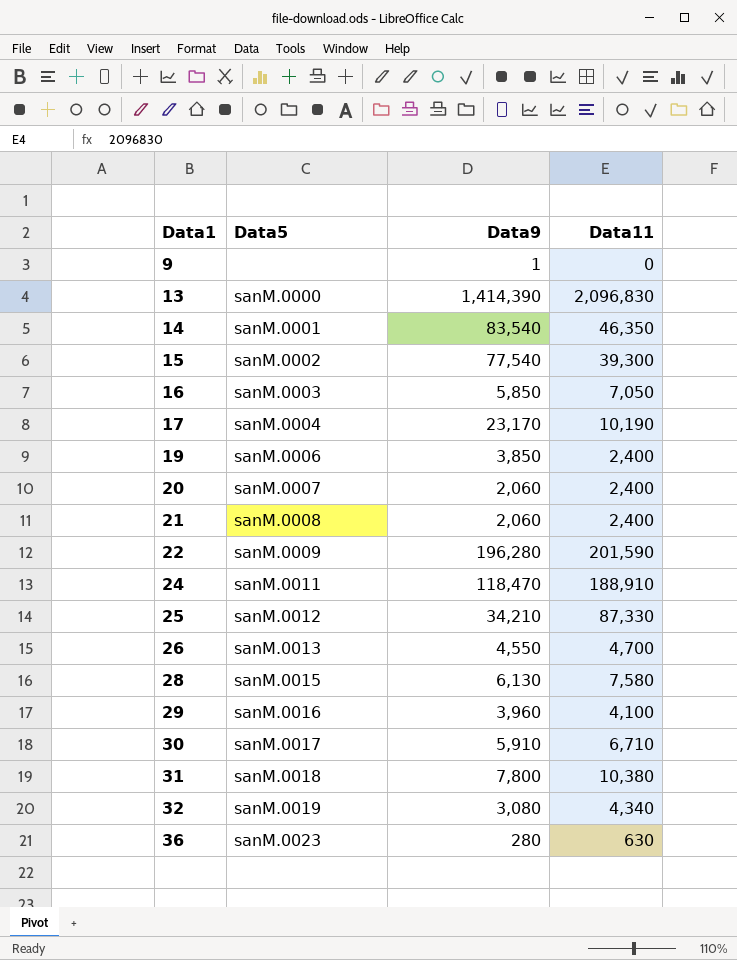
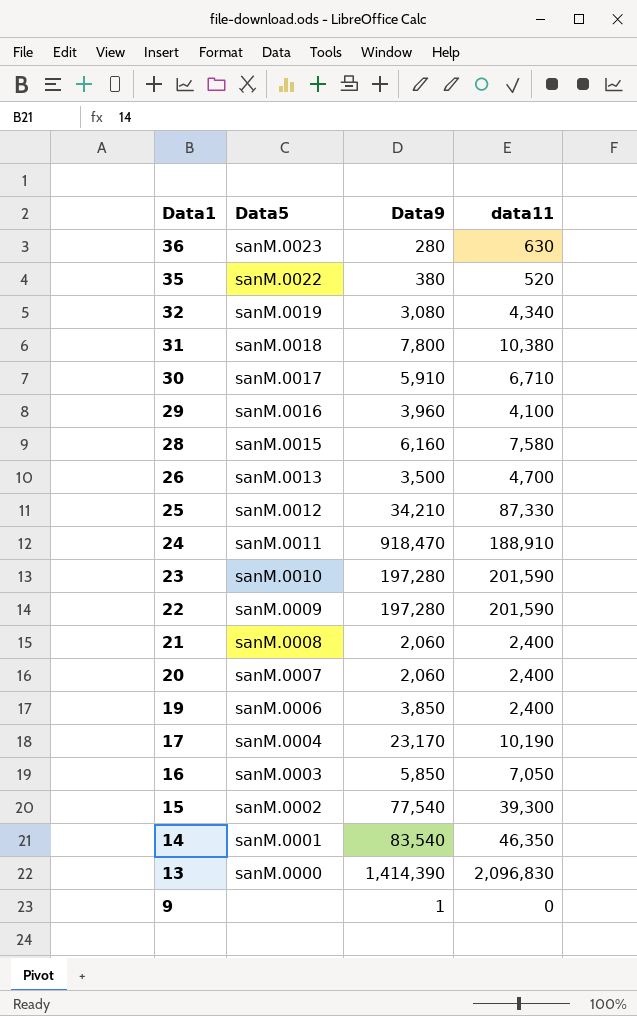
row order: Data1 ascending -> Data1 descending
column name: Data11 -> data11
row 35: none -> sanM.0022 | 380 | 520
28 | Data9: 6,130 -> 6,160
26 | Data9: 4,550 -> 3,500
24 | Data9: 118,470 -> 918,470
row 23: none -> sanM.0010 | 197,280 | 201,590
22 | Data9: 196,280 -> 197,280

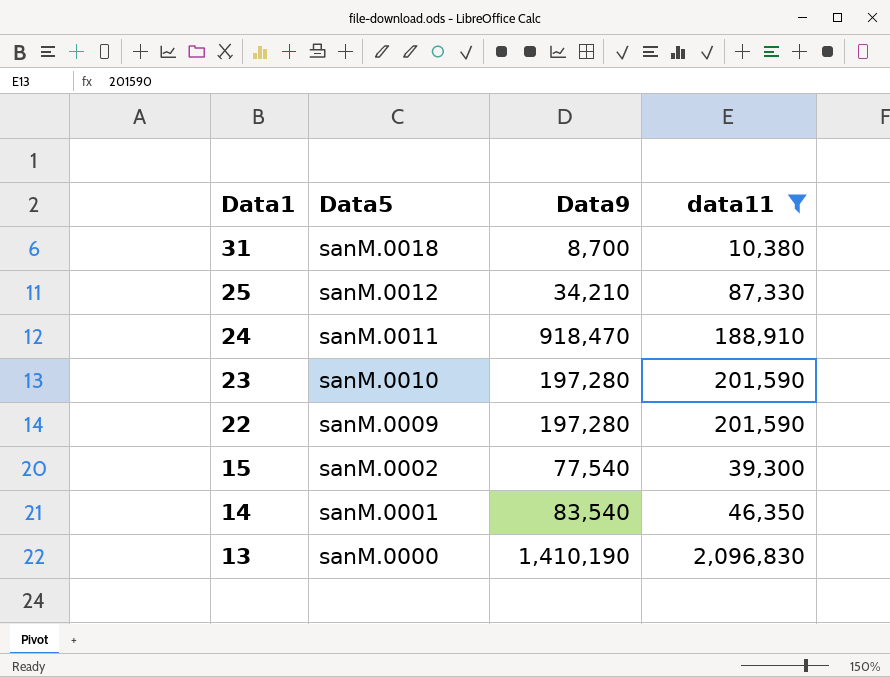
filter: none -> data11 >= 10,380
31 | Data9: 7,800 -> 8,700
13 | Data9: 1,414,390 -> 1,410,190

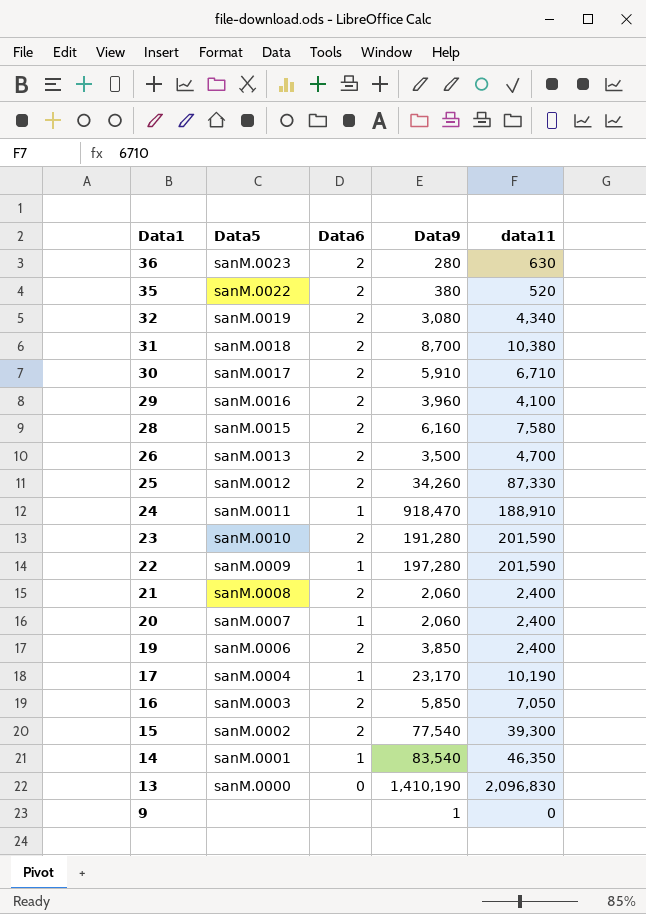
filter: data11 >= 10,380 -> none
column Data6 | position: none -> 3
25 | Data9: 34,210 -> 34,260
23 | Data9: 197,280 -> 191,280

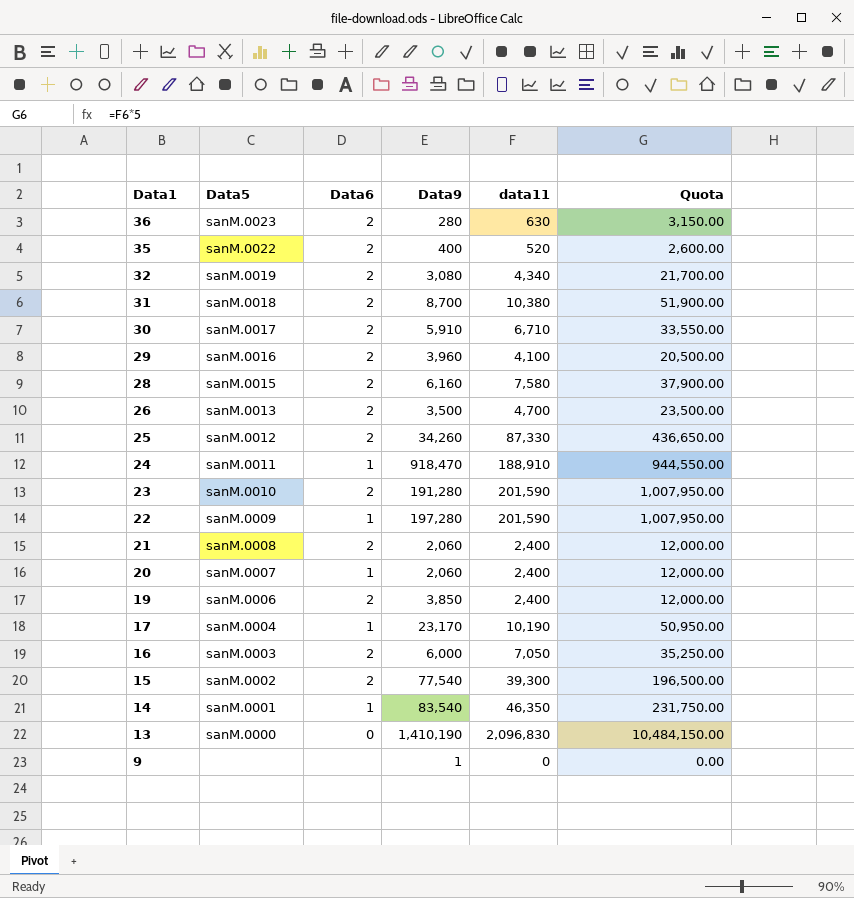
column Quota | formula: none -> [data11] * 5
35 | Data9: 380 -> 400
16 | Data9: 5,850 -> 6,000

